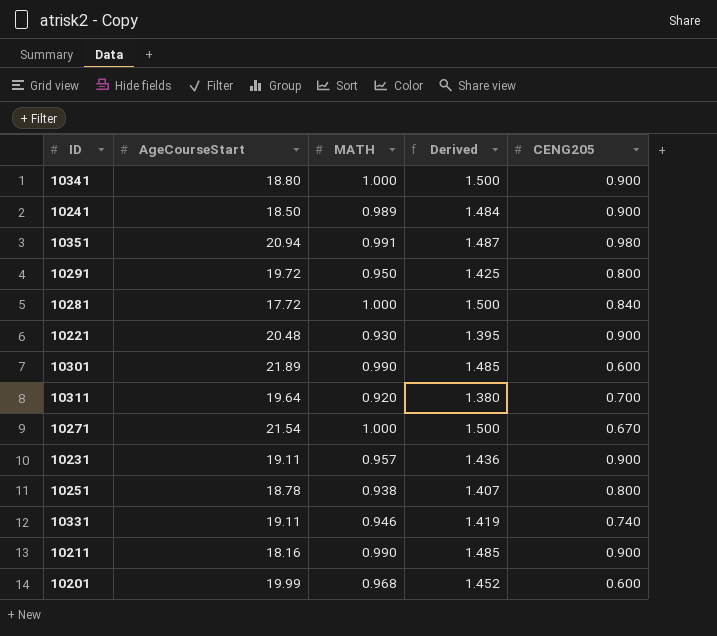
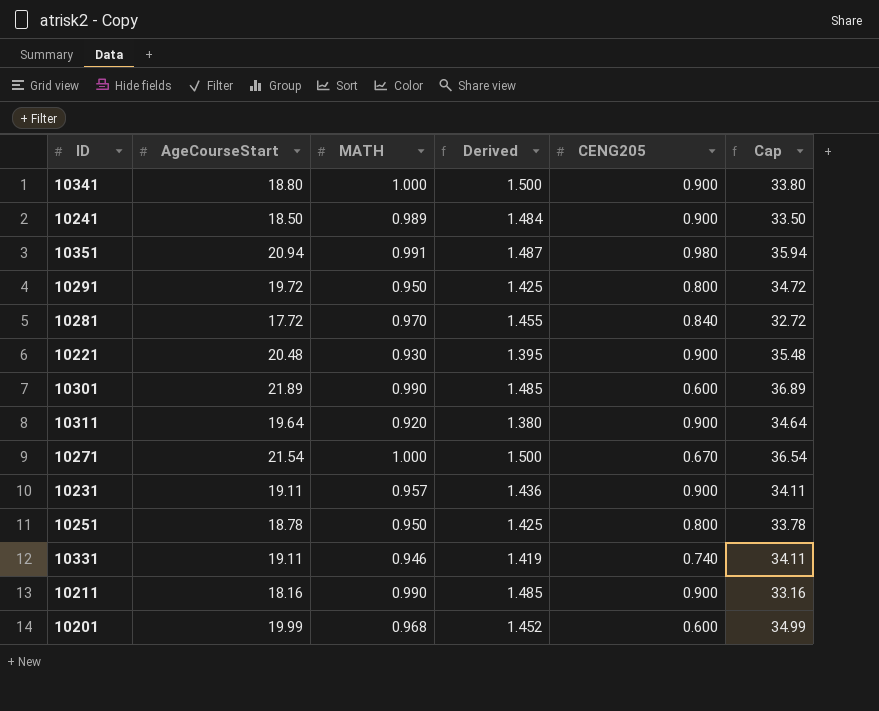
column Cap | formula: none -> [AgeCourseStart] + 15
10281 | MATH: 1.000 -> 0.970
10281 | Derived: 1.500 -> 1.455
10311 | CENG205: 0.700 -> 0.900
10251 | MATH: 0.938 -> 0.950
10251 | Derived: 1.407 -> 1.425

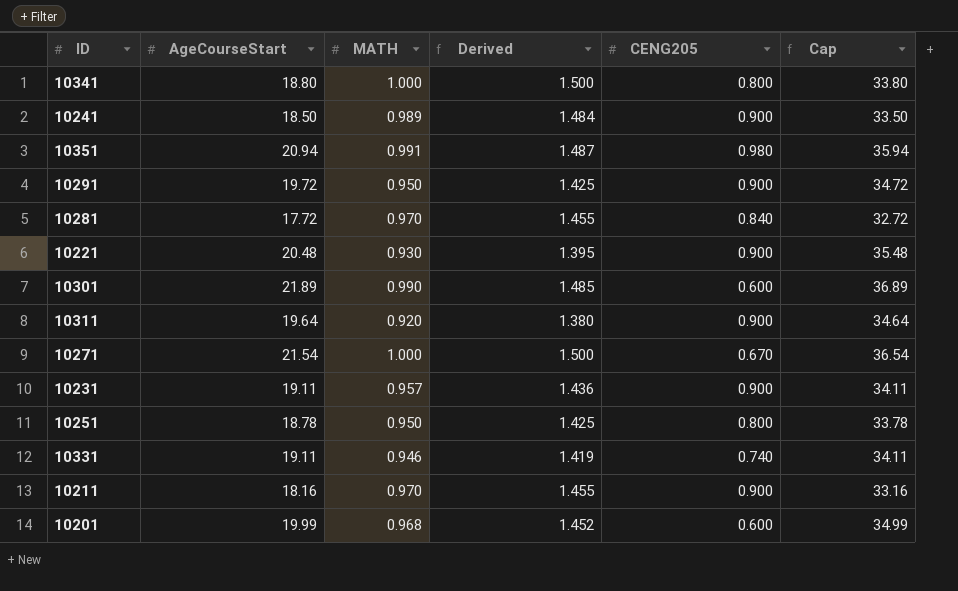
10341 | CENG205: 0.900 -> 0.800
10291 | CENG205: 0.800 -> 0.900
10211 | MATH: 0.990 -> 0.970
10211 | Derived: 1.485 -> 1.455

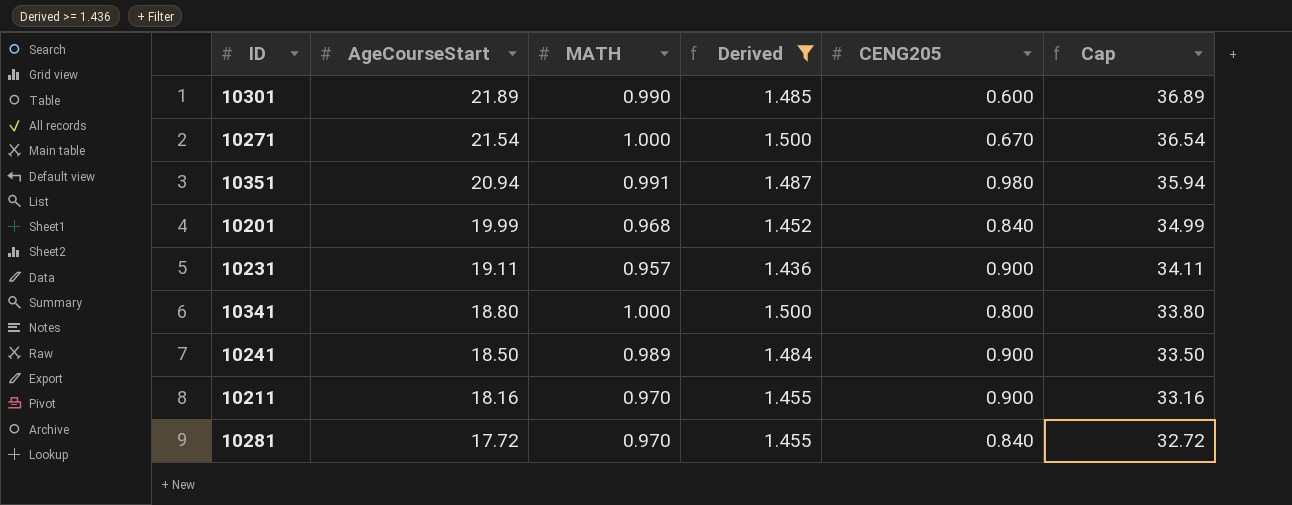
filter: none -> Derived >= 1.436
row order: none -> AgeCourseStart descending
10201 | CENG205: 0.600 -> 0.840

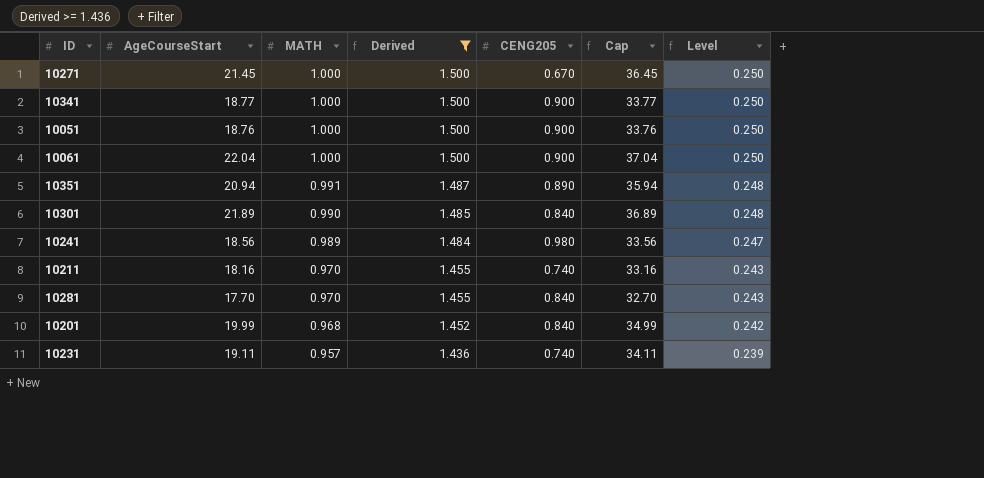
row order: AgeCourseStart descending -> MATH descending
column Level | formula: none -> [MATH] * 0.25
10271 | AgeCourseStart: 21.54 -> 21.45
10271 | Cap: 36.54 -> 36.45
10341 | AgeCourseStart: 18.80 -> 18.77
10341 | CENG205: 0.800 -> 0.900
10341 | Cap: 33.80 -> 33.77
row 10051: none -> 18.76 | 1.000 | 1.500 | 0.900 | 33.76 | 0.250
row 10061: none -> 22.04 | 1.000 | 1.500 | 0.900 | 37.04 | 0.250
10351 | CENG205: 0.980 -> 0.890
10301 | CENG205: 0.600 -> 0.840
10241 | AgeCourseStart: 18.50 -> 18.56
10241 | CENG205: 0.900 -> 0.980
10241 | Cap: 33.50 -> 33.56
10211 | CENG205: 0.900 -> 0.740
10281 | AgeCourseStart: 17.72 -> 17.70
10281 | Cap: 32.72 -> 32.70
10231 | CENG205: 0.900 -> 0.740

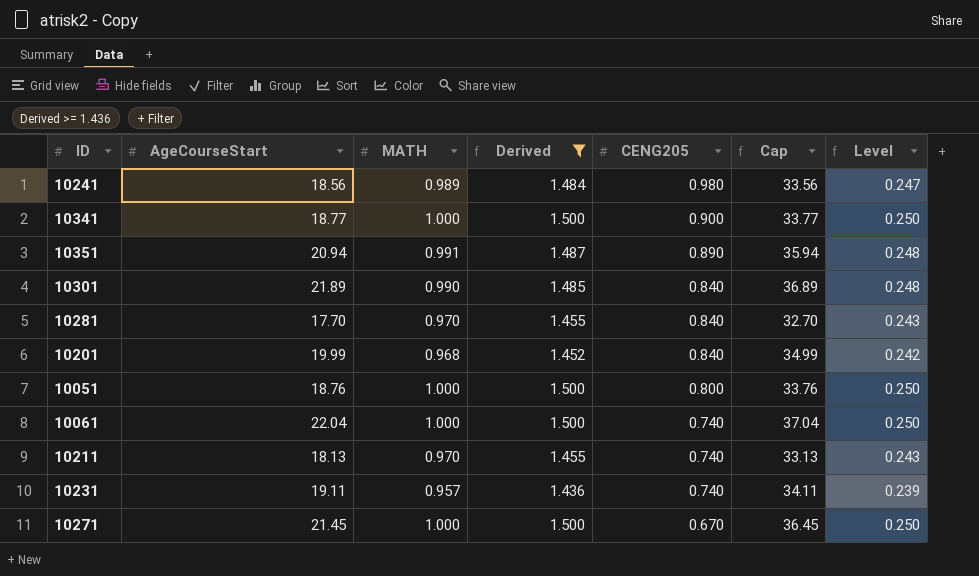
row order: MATH descending -> CENG205 descending
10051 | CENG205: 0.900 -> 0.800
10061 | CENG205: 0.900 -> 0.740
10211 | AgeCourseStart: 18.16 -> 18.13
10211 | Cap: 33.16 -> 33.13

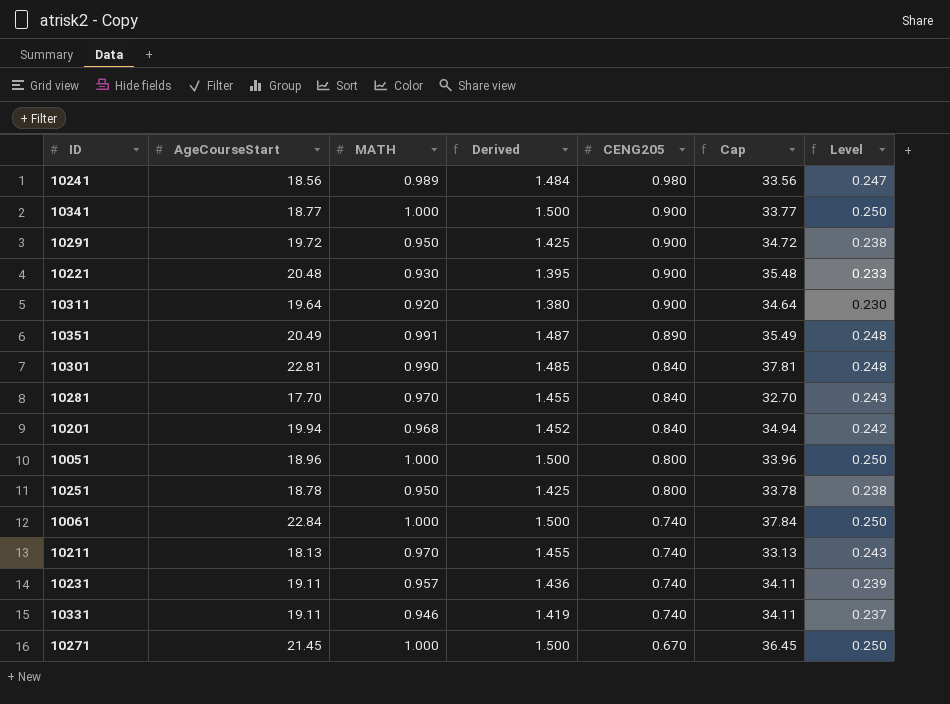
filter: Derived >= 1.436 -> none
10351 | AgeCourseStart: 20.94 -> 20.49
10351 | Cap: 35.94 -> 35.49
10301 | AgeCourseStart: 21.89 -> 22.81
10301 | Cap: 36.89 -> 37.81
10201 | AgeCourseStart: 19.99 -> 19.94
10201 | Cap: 34.99 -> 34.94
10051 | AgeCourseStart: 18.76 -> 18.96
10051 | Cap: 33.76 -> 33.96
10061 | AgeCourseStart: 22.04 -> 22.84
10061 | Cap: 37.04 -> 37.84

